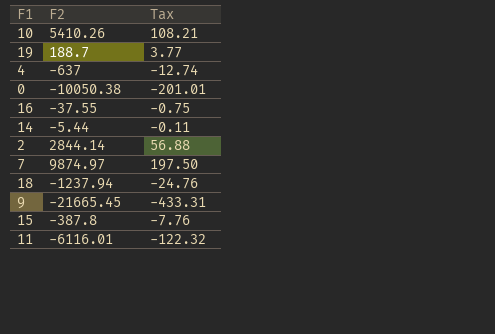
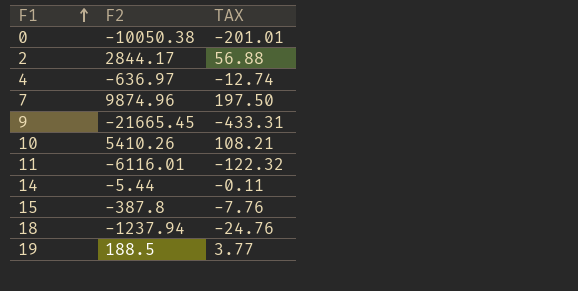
row order: none -> F1 ascending
column name: Tax -> TAX
row 16: -37.55 | -0.75 -> none
2 | F2: 2844.14 -> 2844.17
4 | F2: -637 -> -636.97
7 | F2: 9874.97 -> 9874.96
19 | F2: 188.7 -> 188.5

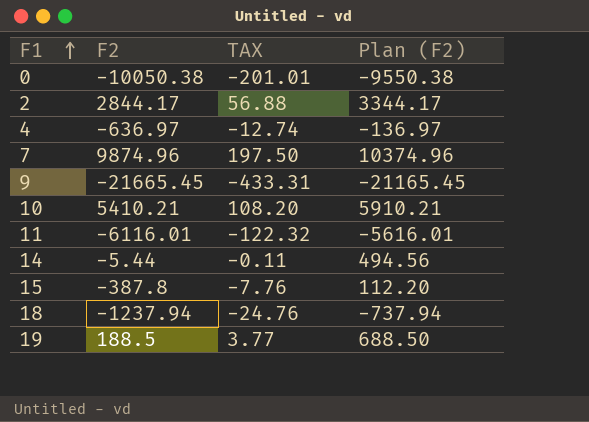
column Plan (F2) | formula: none -> [F2] + 500
10 | F2: 5410.26 -> 5410.21
10 | TAX: 108.21 -> 108.20

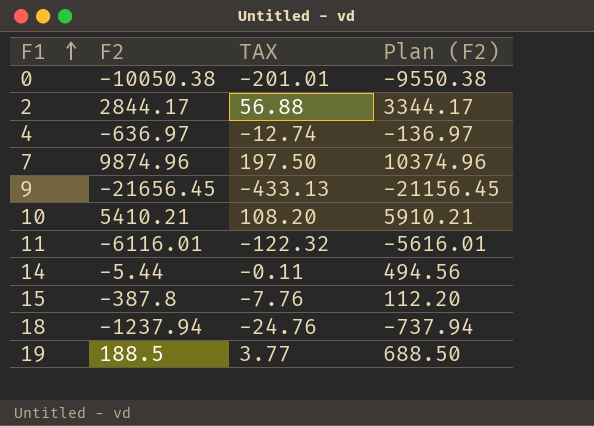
9 | F2: -21665.45 -> -21656.45
9 | TAX: -433.31 -> -433.13
9 | Plan (F2): -21165.45 -> -21156.45

